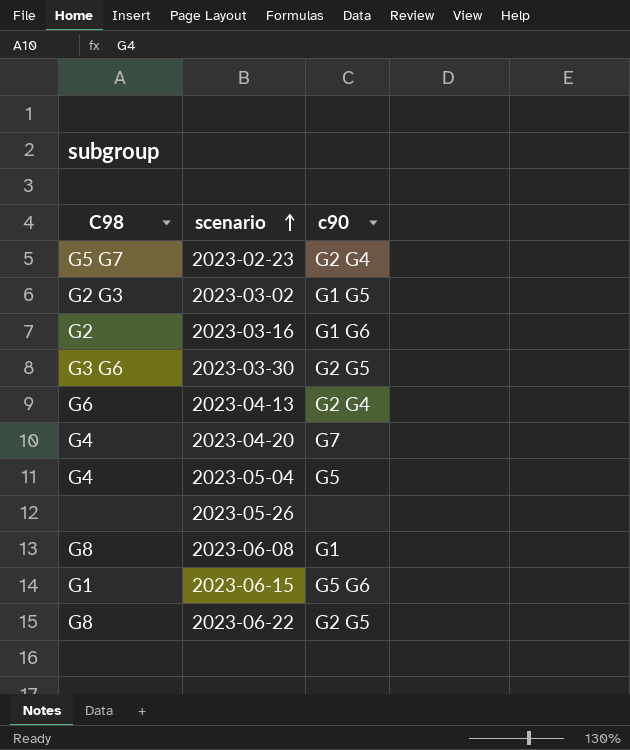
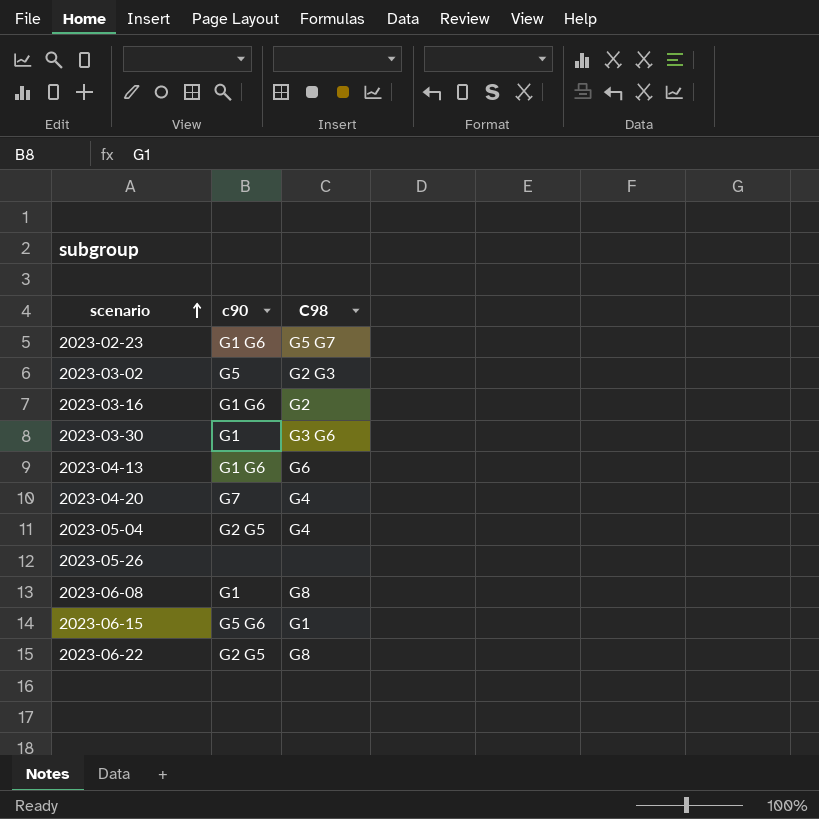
column C98 | position: 1 -> 3
2023-02-23 | c90: G2 G4 -> G1 G6
2023-03-02 | c90: G1 G5 -> G5
2023-03-30 | c90: G2 G5 -> G1
2023-04-13 | c90: G2 G4 -> G1 G6
2023-05-04 | c90: G5 -> G2 G5

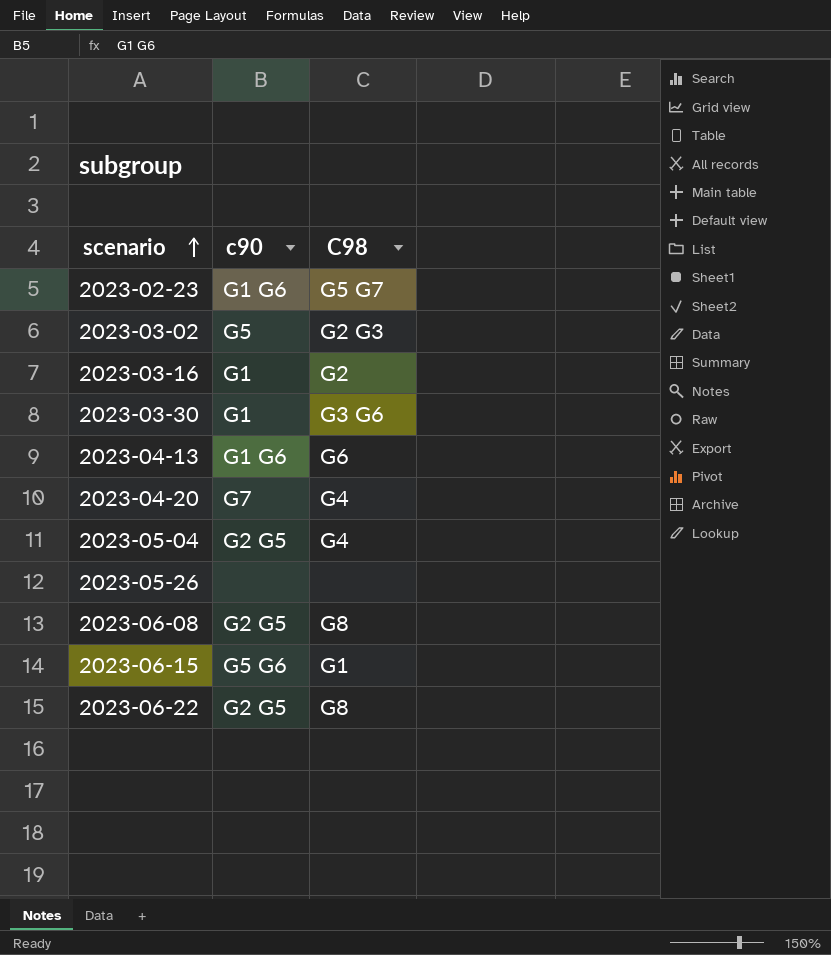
2023-03-16 | c90: G1 G6 -> G1
2023-06-08 | c90: G1 -> G2 G5

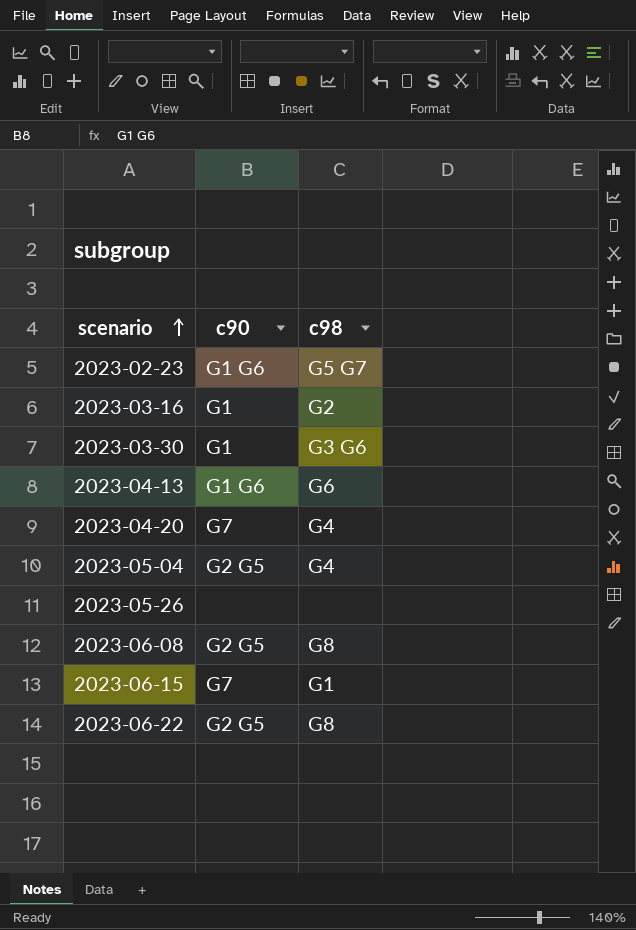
column name: C98 -> c98
row 2023-03-02: G5 | G2 G3 -> none
2023-06-15 | c90: G5 G6 -> G7

